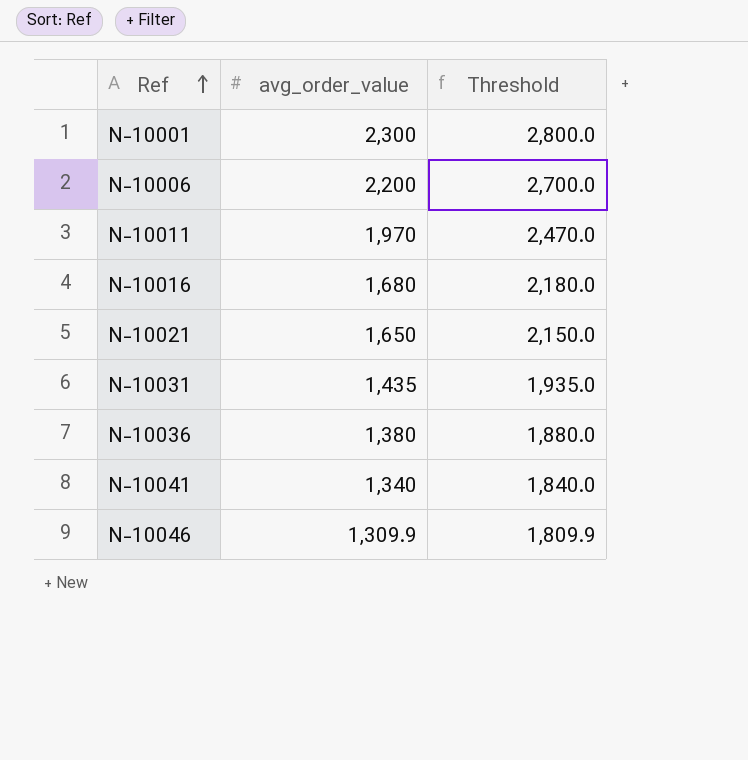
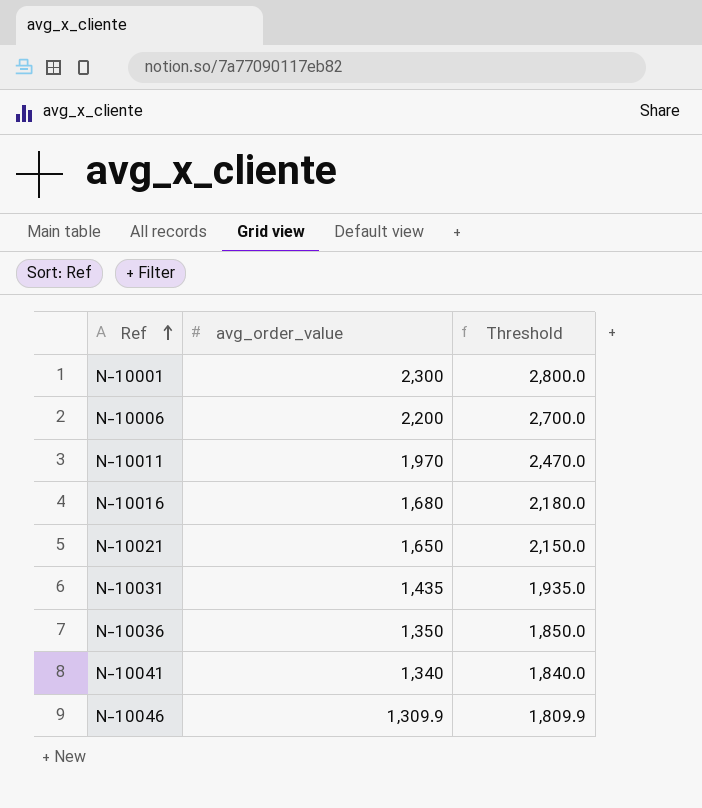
N-10036 | avg_order_value: 1,380 -> 1,350
N-10036 | Threshold: 1,880.0 -> 1,850.0

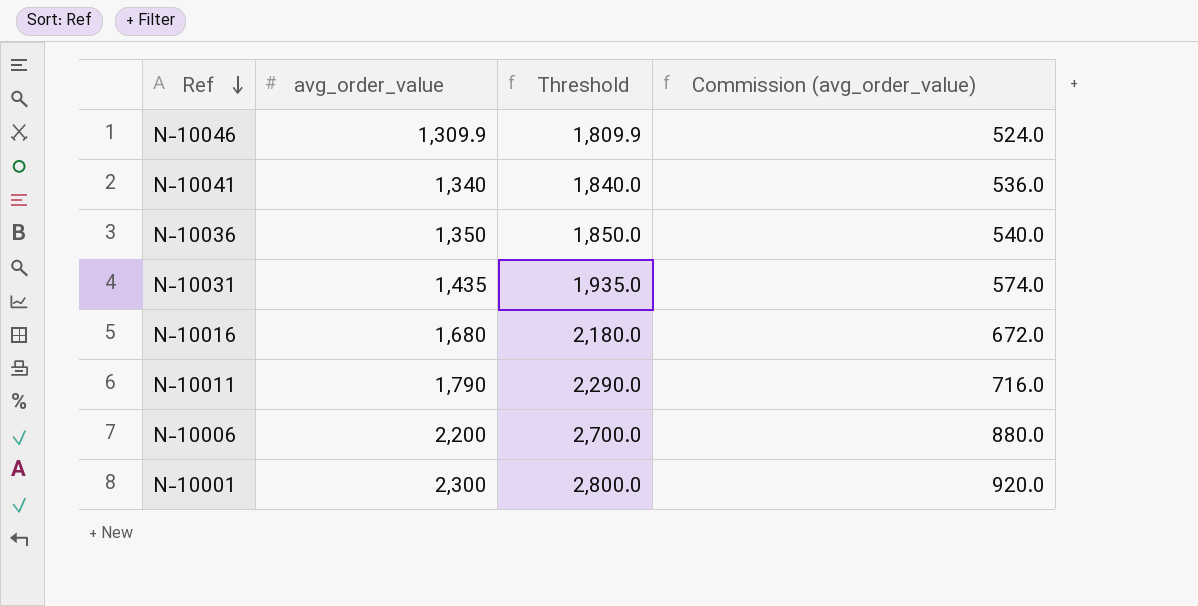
row order: Ref ascending -> Ref descending
column Commission (avg_order_value) | formula: none -> [avg_order_value] * 0.4
row N-10021: 1,650 | 2,150.0 -> none
N-10011 | avg_order_value: 1,970 -> 1,790
N-10011 | Threshold: 2,470.0 -> 2,290.0

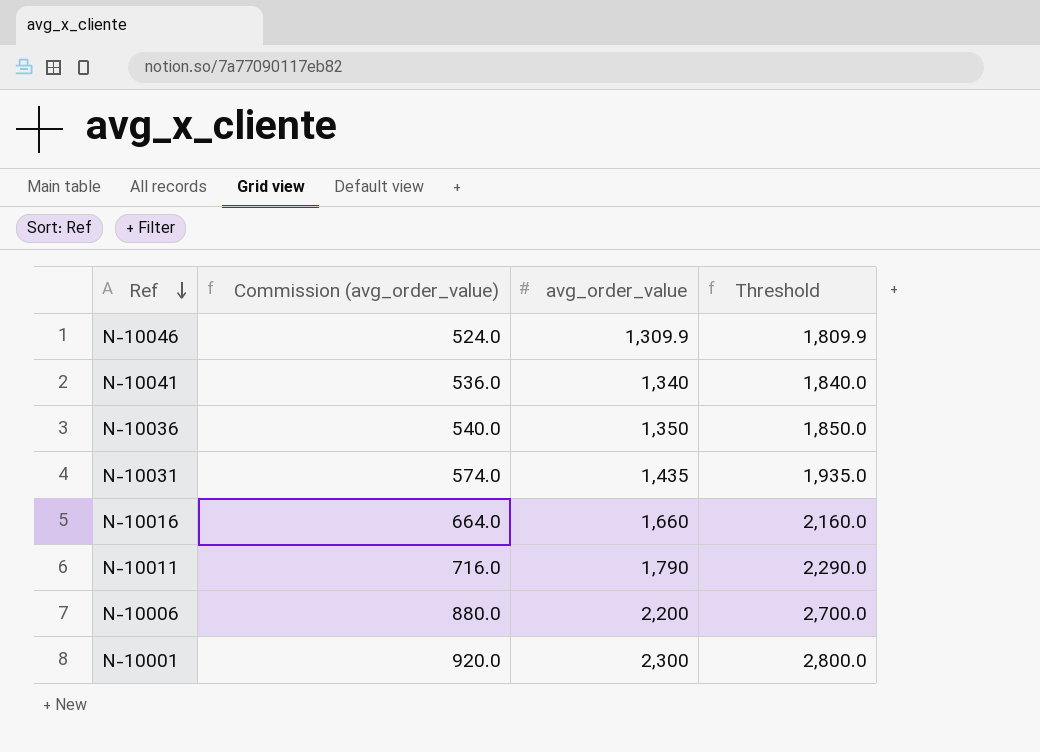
column Commission (avg_order_value) | position: 4 -> 2
N-10016 | Commission (avg_order_value): 672.0 -> 664.0
N-10016 | avg_order_value: 1,680 -> 1,660
N-10016 | Threshold: 2,180.0 -> 2,160.0

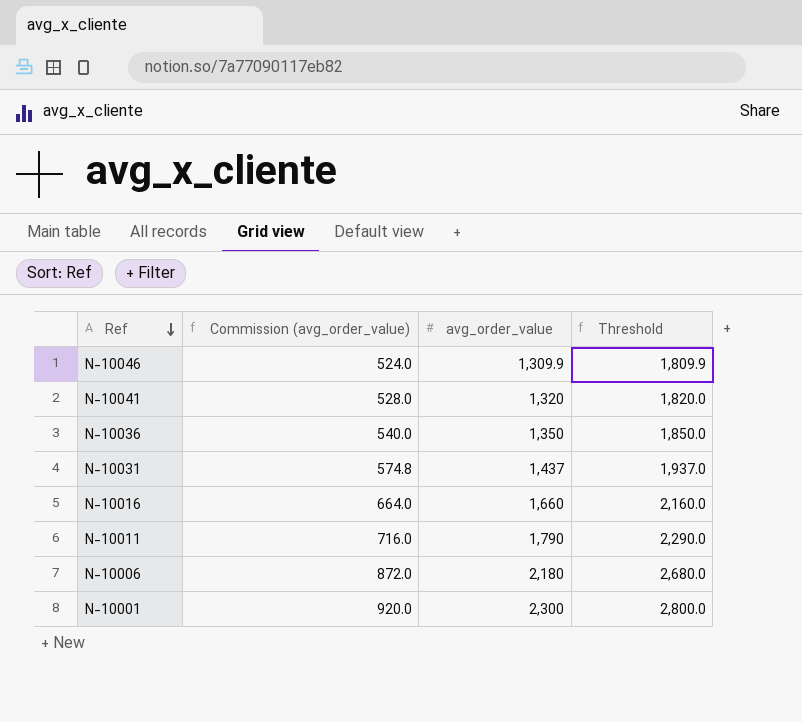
N-10041 | Commission (avg_order_value): 536.0 -> 528.0
N-10041 | avg_order_value: 1,340 -> 1,320
N-10041 | Threshold: 1,840.0 -> 1,820.0
N-10031 | Commission (avg_order_value): 574.0 -> 574.8
N-10031 | avg_order_value: 1,435 -> 1,437
N-10031 | Threshold: 1,935.0 -> 1,937.0
N-10006 | Commission (avg_order_value): 880.0 -> 872.0
N-10006 | avg_order_value: 2,200 -> 2,180
N-10006 | Threshold: 2,700.0 -> 2,680.0

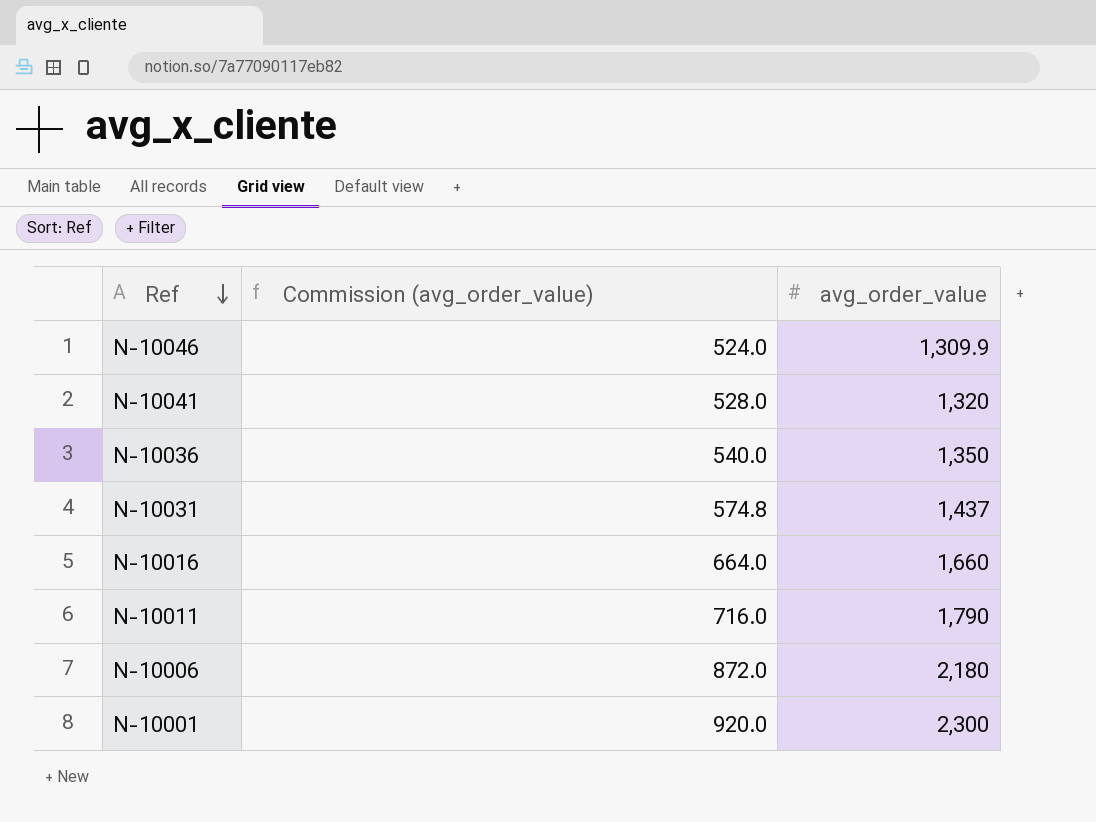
column Threshold | formula: [avg_order_value] + 500 -> none

